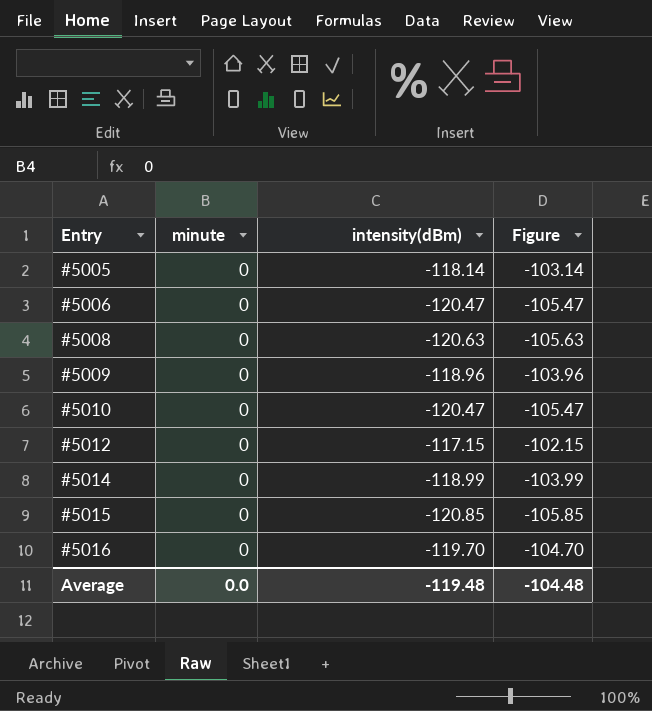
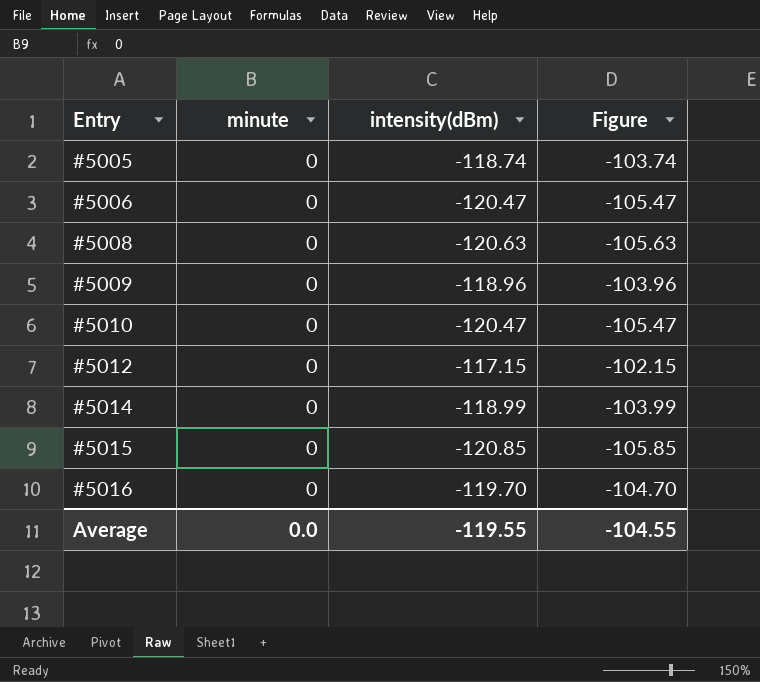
#5005 | intensity(dBm): -118.14 -> -118.74
#5005 | Figure: -103.14 -> -103.74
Average | intensity(dBm): -119.48 -> -119.55
Average | Figure: -104.48 -> -104.55

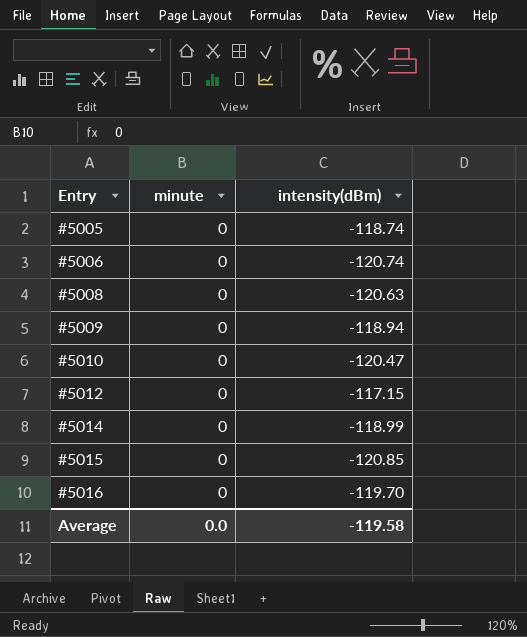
column Figure | formula: [intensity(dBm)] + 15 -> none
#5006 | intensity(dBm): -120.47 -> -120.74
#5009 | intensity(dBm): -118.96 -> -118.94
Average | intensity(dBm): -119.55 -> -119.58

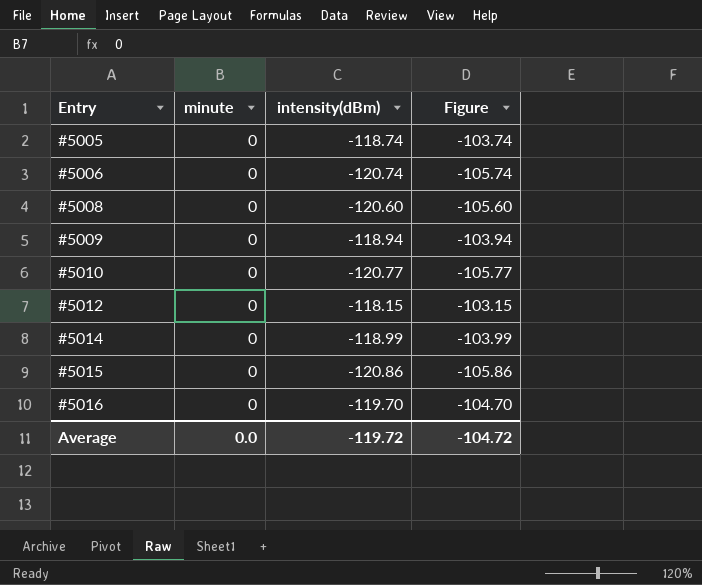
column Figure | formula: none -> [intensity(dBm)] + 15
#5008 | intensity(dBm): -120.63 -> -120.60
#5010 | intensity(dBm): -120.47 -> -120.77
#5012 | intensity(dBm): -117.15 -> -118.15
#5015 | intensity(dBm): -120.85 -> -120.86
Average | intensity(dBm): -119.58 -> -119.72

